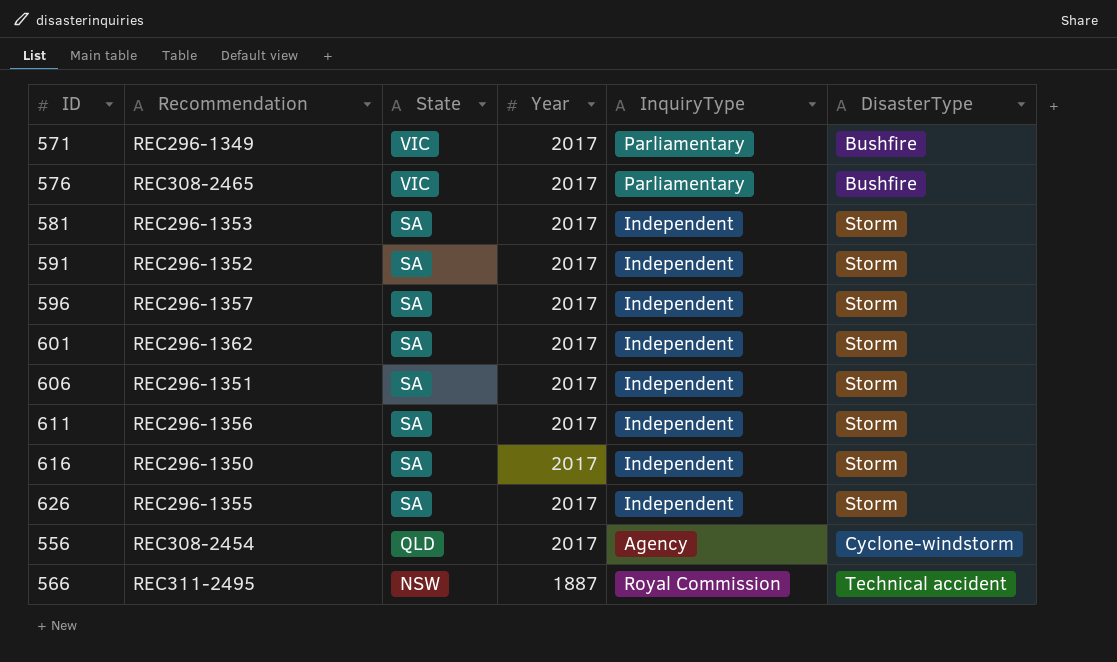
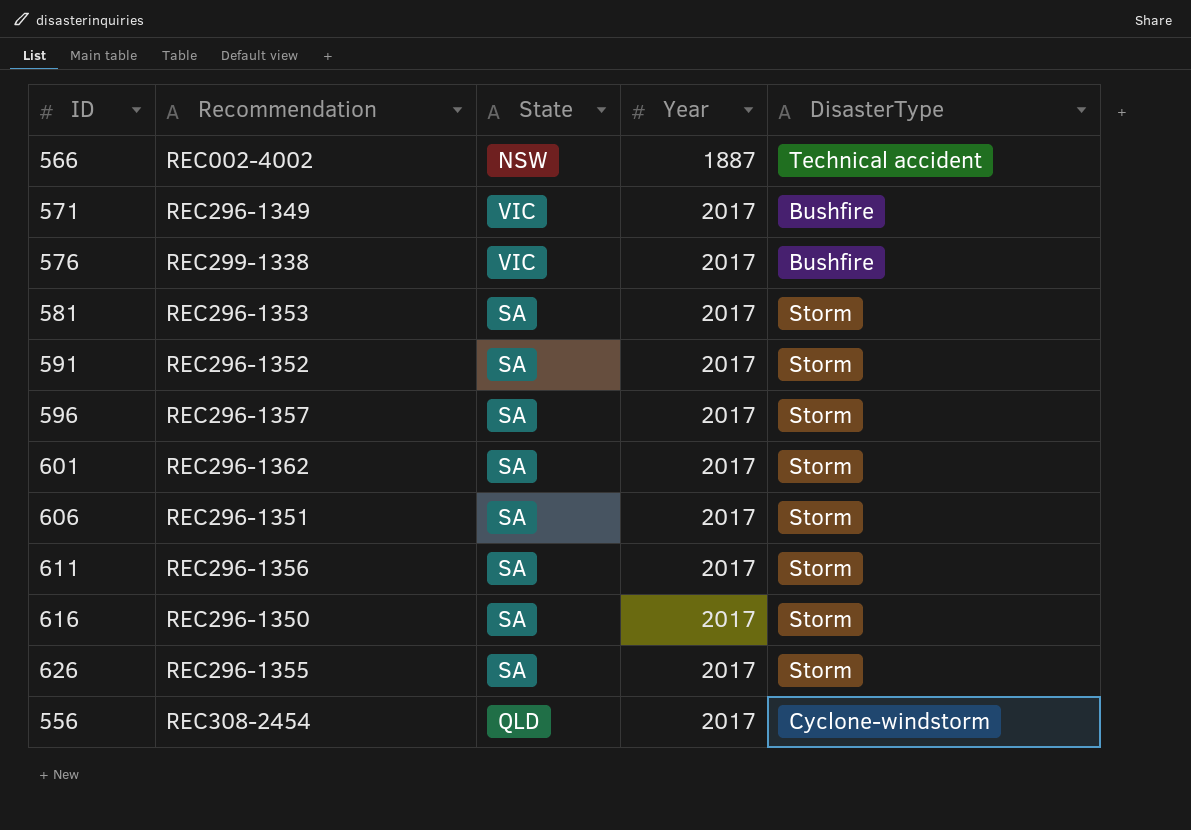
row order: State descending -> Year ascending
column InquiryType | position: 5 -> none
566 | Recommendation: REC311-2495 -> REC002-4002
576 | Recommendation: REC308-2465 -> REC299-1338

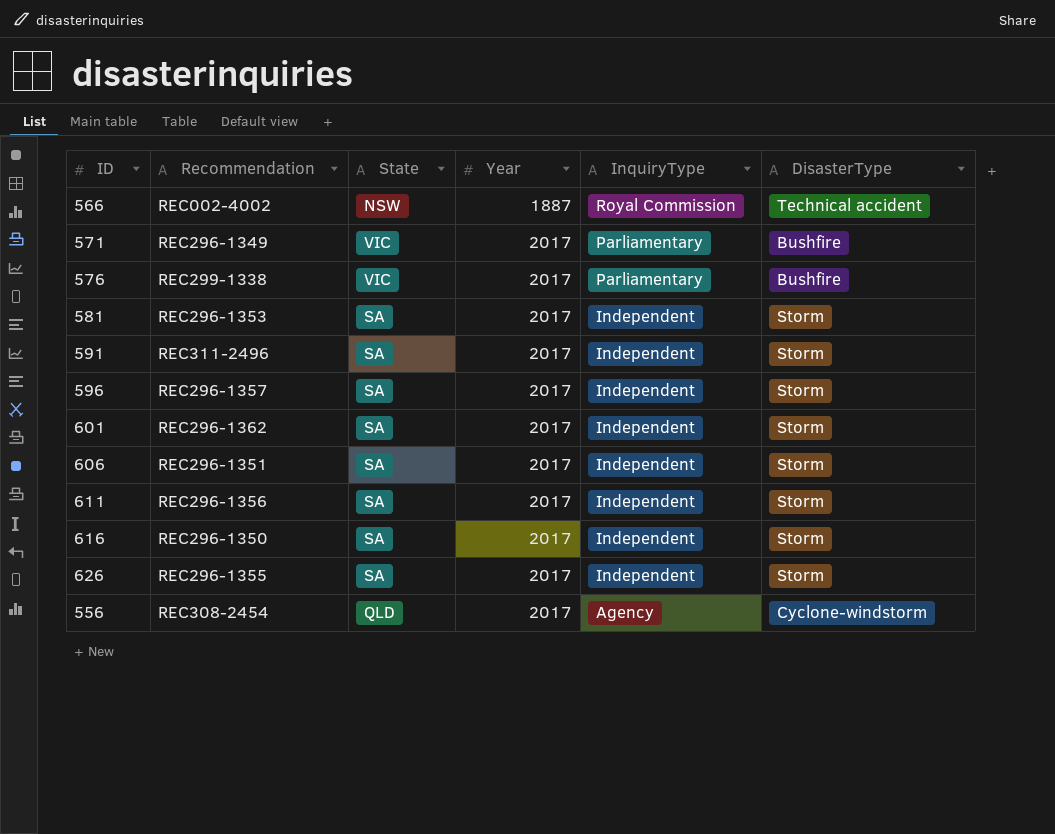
column InquiryType | position: none -> 5
591 | Recommendation: REC296-1352 -> REC311-2496

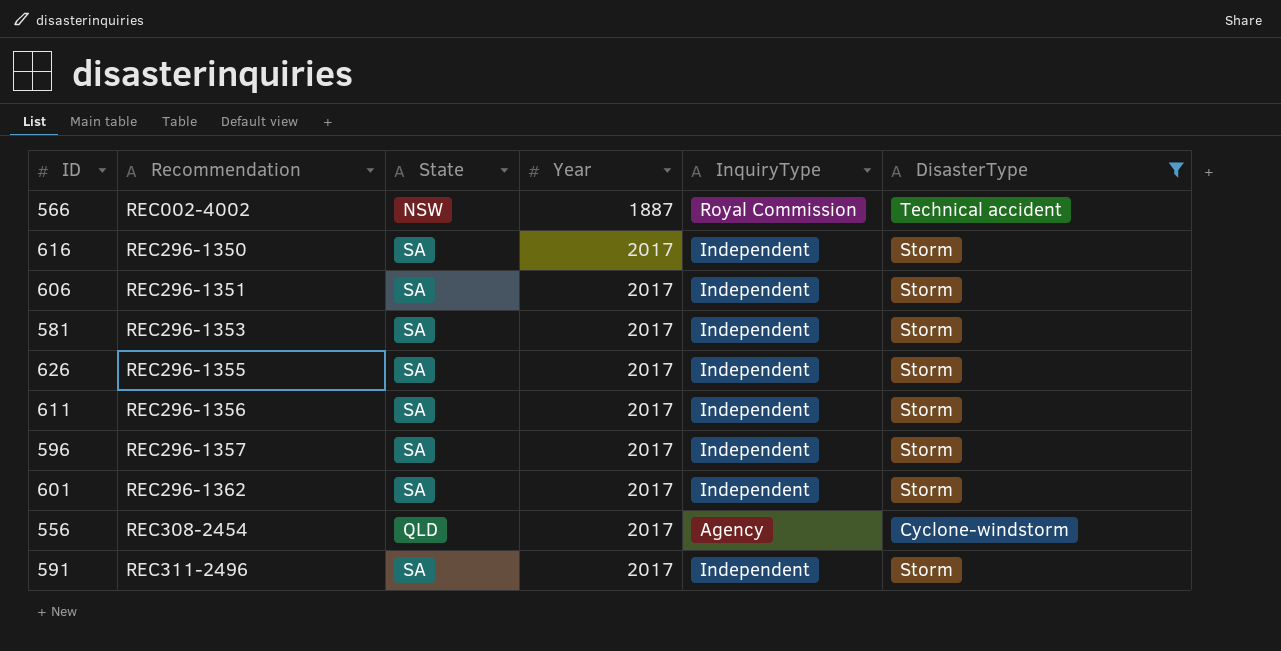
filter: none -> DisasterType != Bushfire
row order: Year ascending -> Recommendation ascending

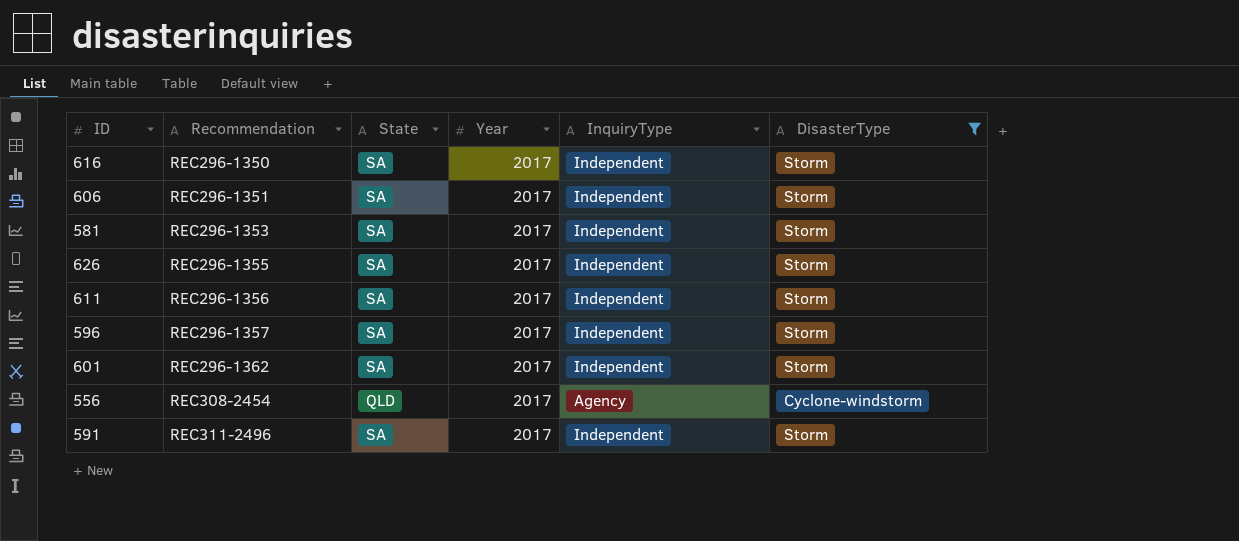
row 566: REC002-4002 | NSW | 1887 | Royal Commission | Technical accident -> none

